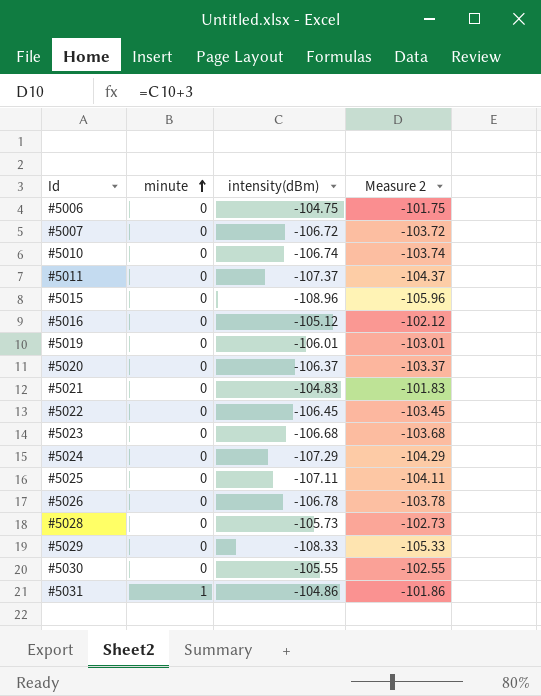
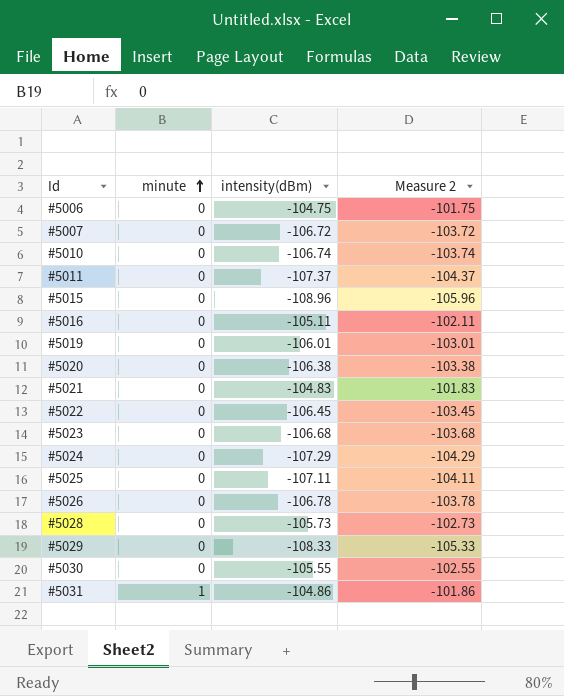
#5016 | intensity(dBm): -105.12 -> -105.11
#5016 | Measure 2: -102.12 -> -102.11
#5020 | intensity(dBm): -106.37 -> -106.38
#5020 | Measure 2: -103.37 -> -103.38

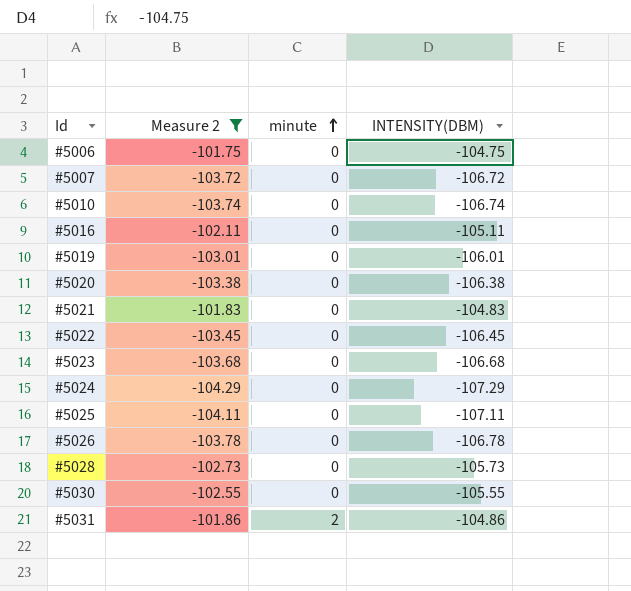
filter: none -> Measure 2 >= -104.29
column Measure 2 | position: 4 -> 2
column name: intensity(dBm) -> INTENSITY(DBM)
#5031 | minute: 1 -> 2

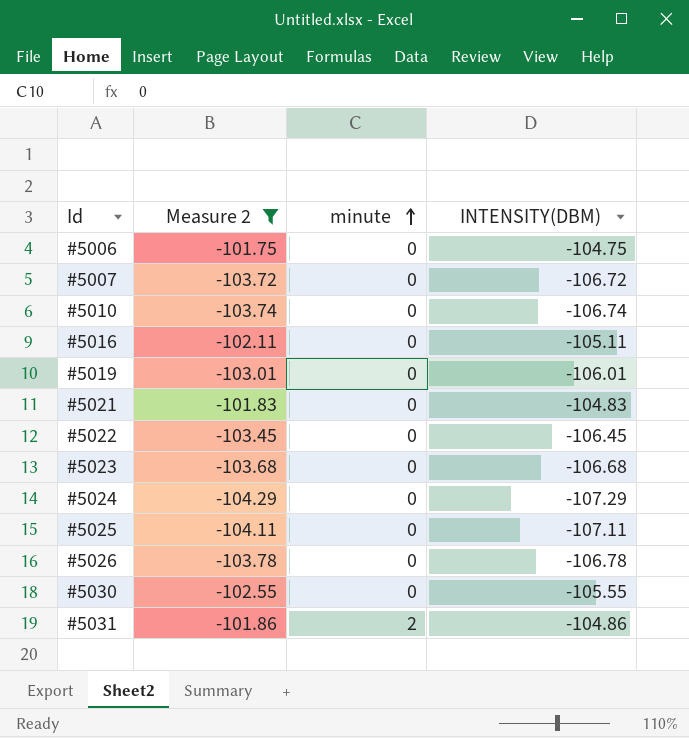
row #5020: -103.38 | 0 | -106.38 -> none
row #5028: -102.73 | 0 | -105.73 -> none

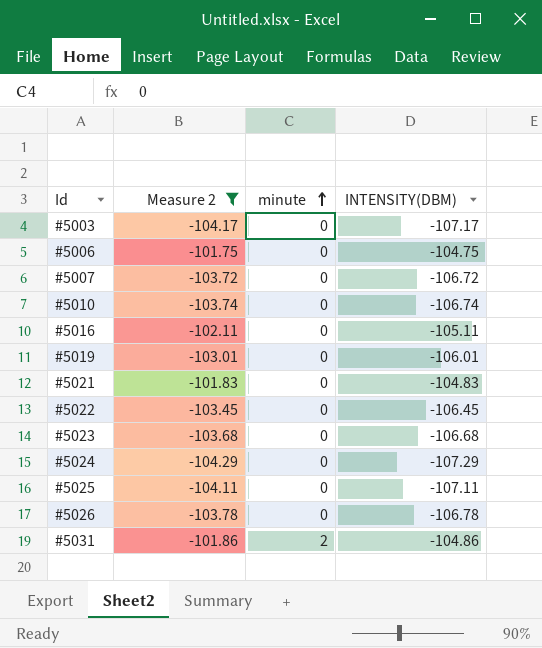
row #5030: -102.55 | 0 | -105.55 -> none
row #5003: none -> -104.17 | 0 | -107.17

